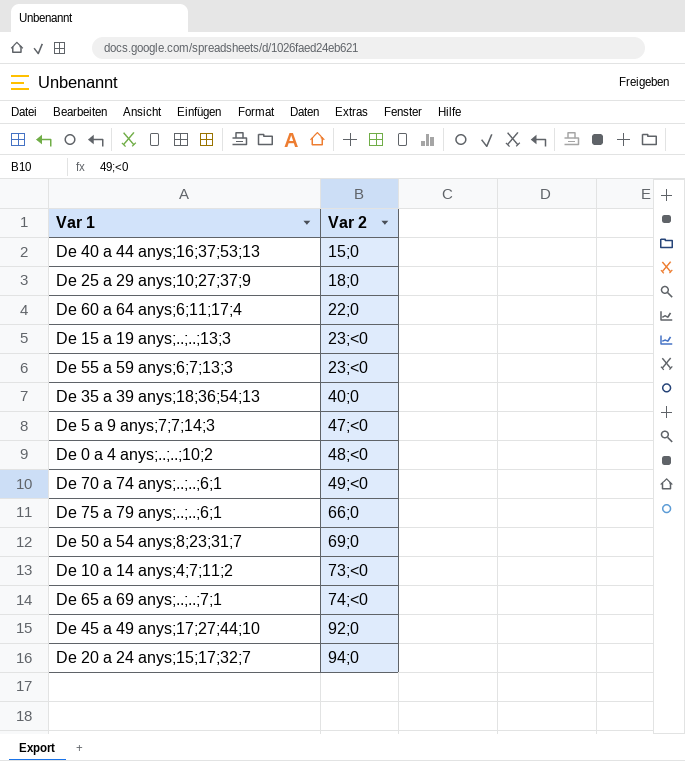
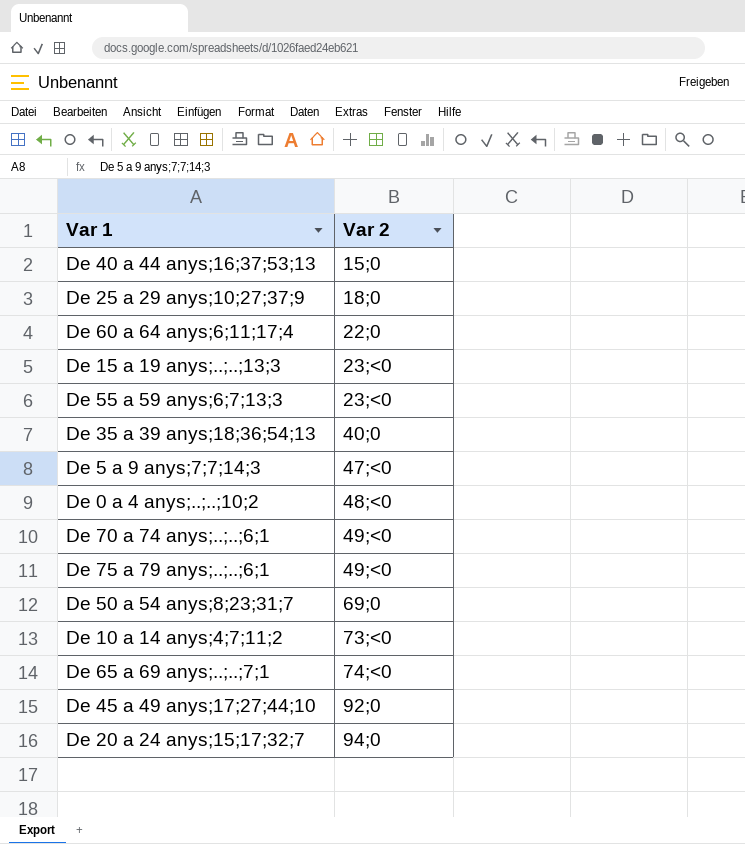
De 75 a 79 anys;..;..;6;1 | Var 2: 66;0 -> 49;<0

